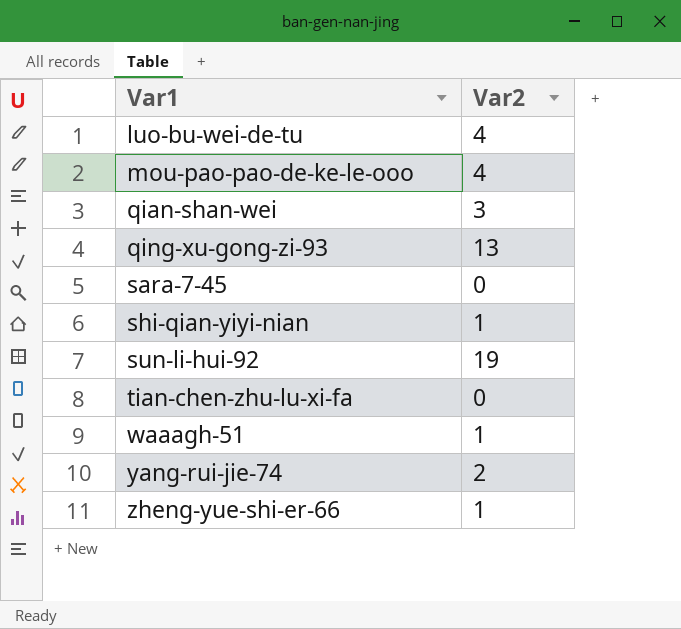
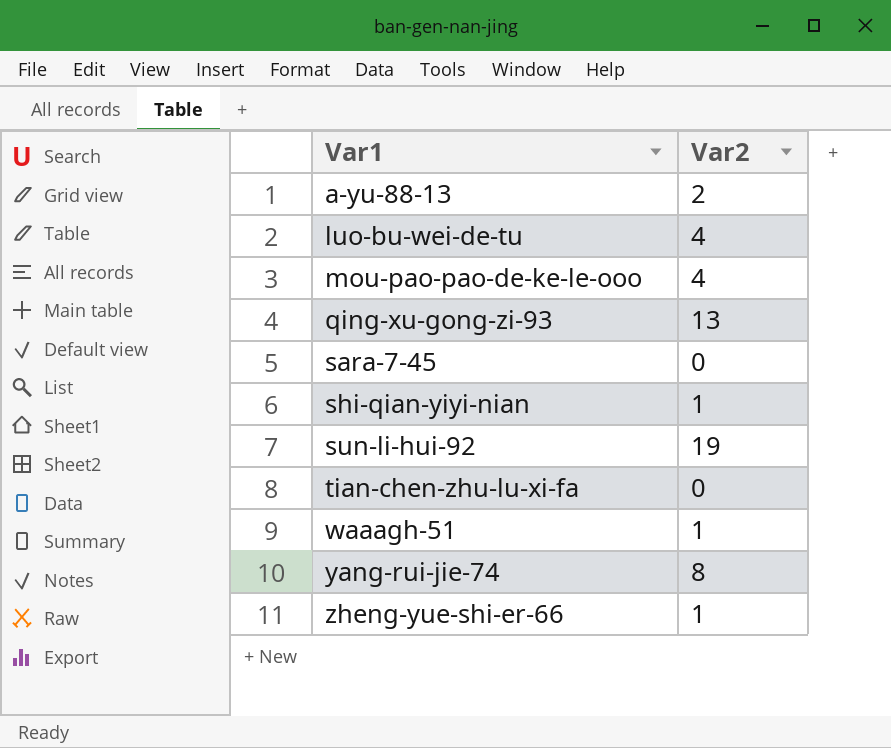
row qian-shan-wei: 3 -> none
row a-yu-88-13: none -> 2
yang-rui-jie-74 | Var2: 2 -> 8

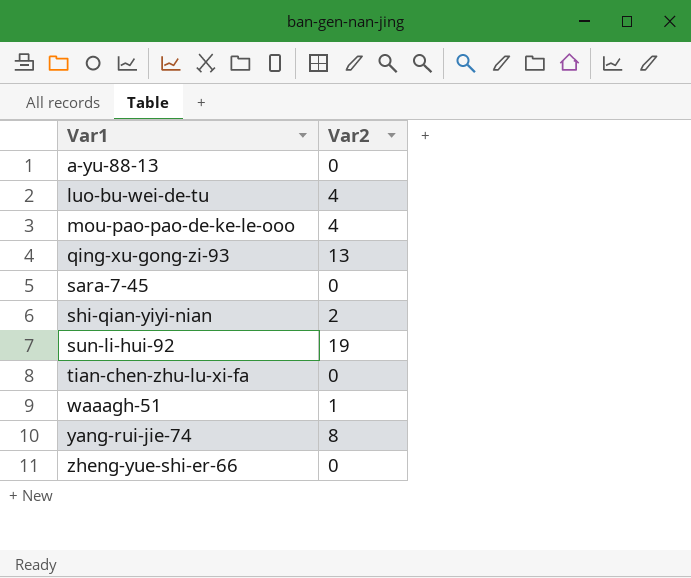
a-yu-88-13 | Var2: 2 -> 0
shi-qian-yiyi-nian | Var2: 1 -> 2
zheng-yue-shi-er-66 | Var2: 1 -> 0

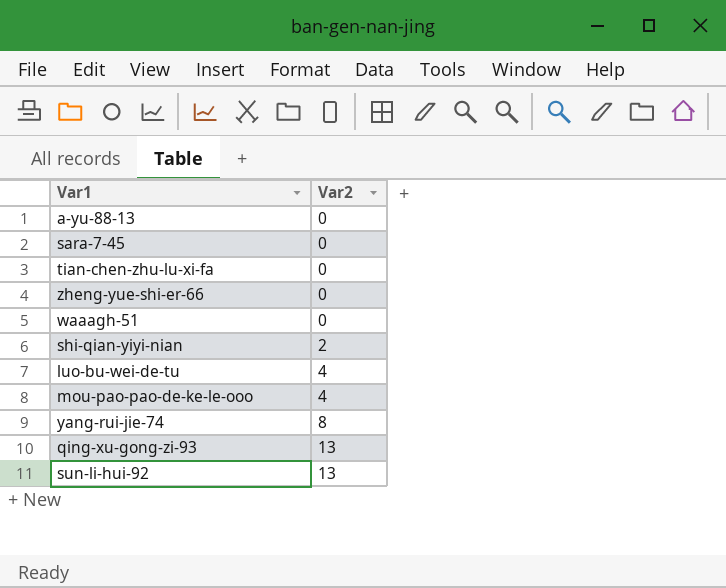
row order: Var1 ascending -> Var2 ascending
waaagh-51 | Var2: 1 -> 0
sun-li-hui-92 | Var2: 19 -> 13

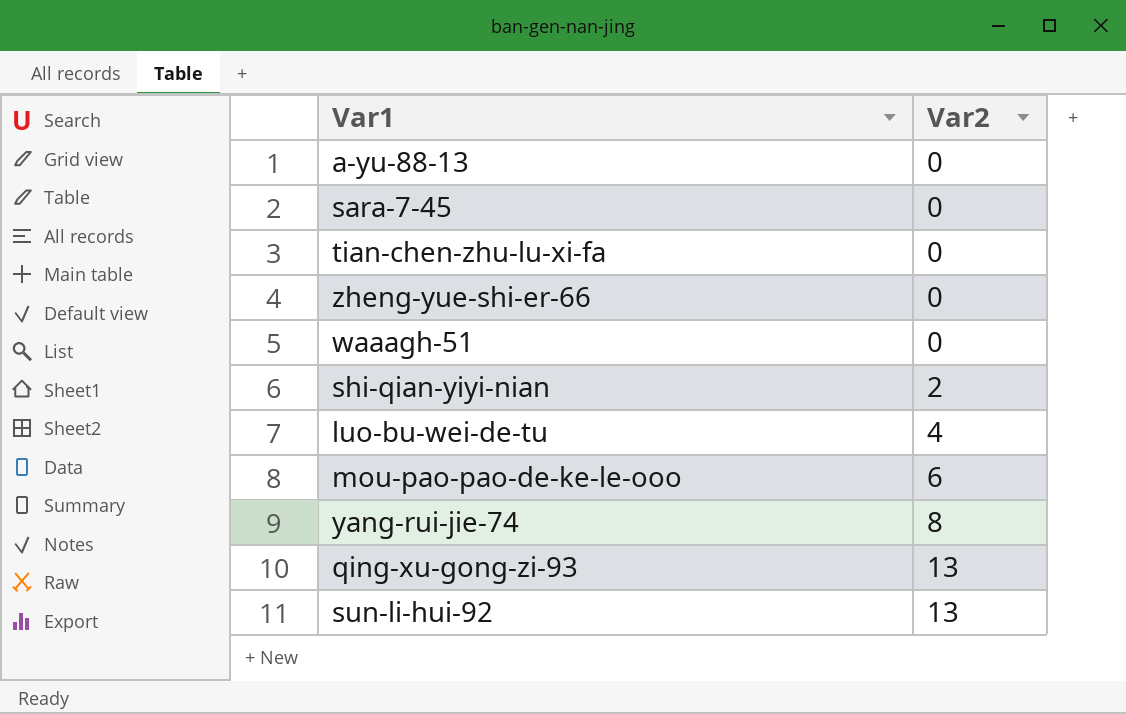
mou-pao-pao-de-ke-le-ooo | Var2: 4 -> 6

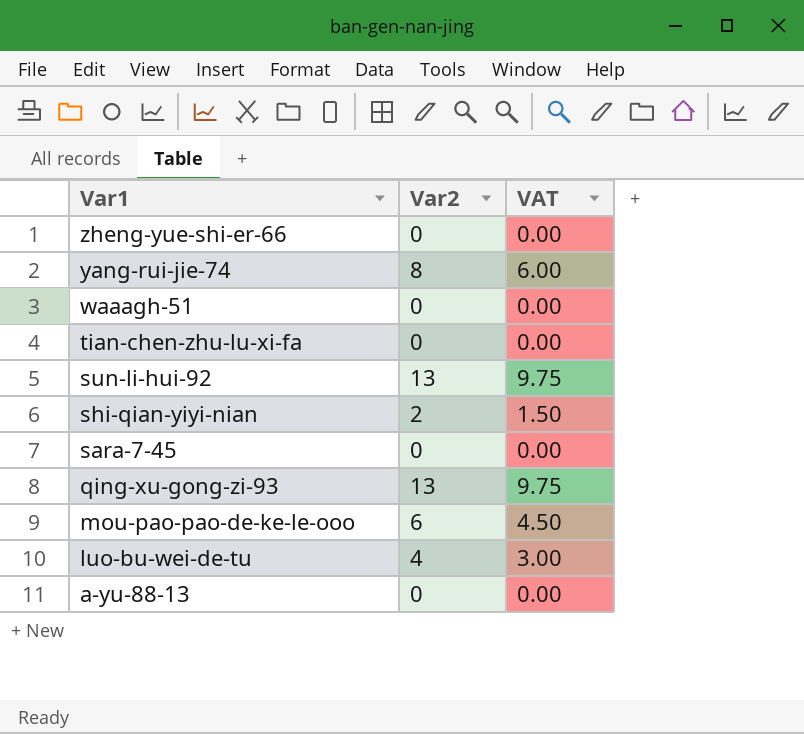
row order: Var2 ascending -> Var1 descending
column VAT | formula: none -> [Var2] * 0.75

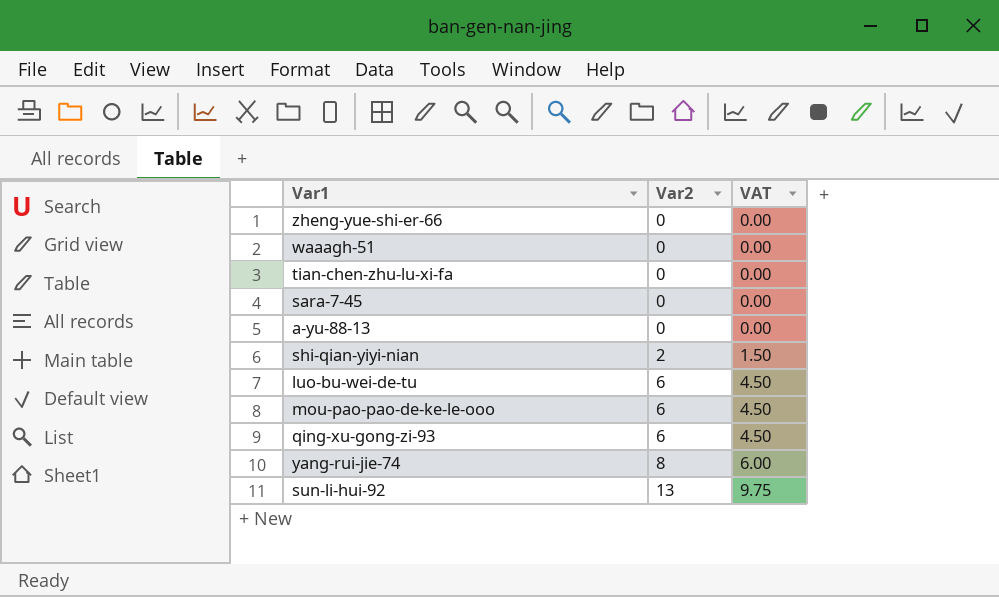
row order: Var1 descending -> Var2 ascending
luo-bu-wei-de-tu | Var2: 4 -> 6
luo-bu-wei-de-tu | VAT: 3.00 -> 4.50
qing-xu-gong-zi-93 | Var2: 13 -> 6
qing-xu-gong-zi-93 | VAT: 9.75 -> 4.50

